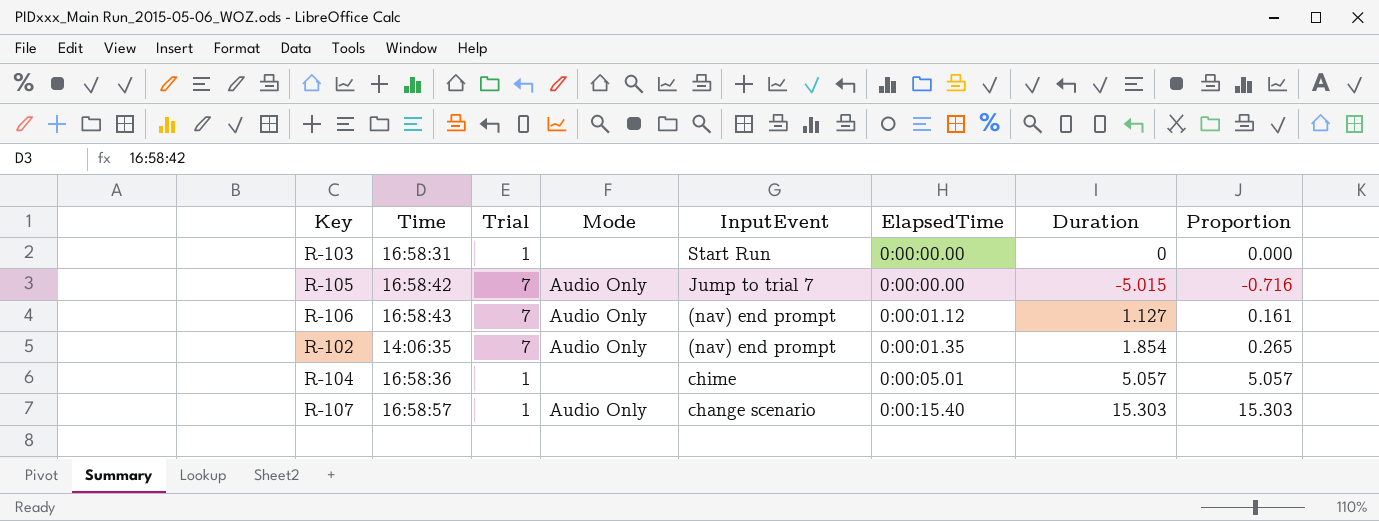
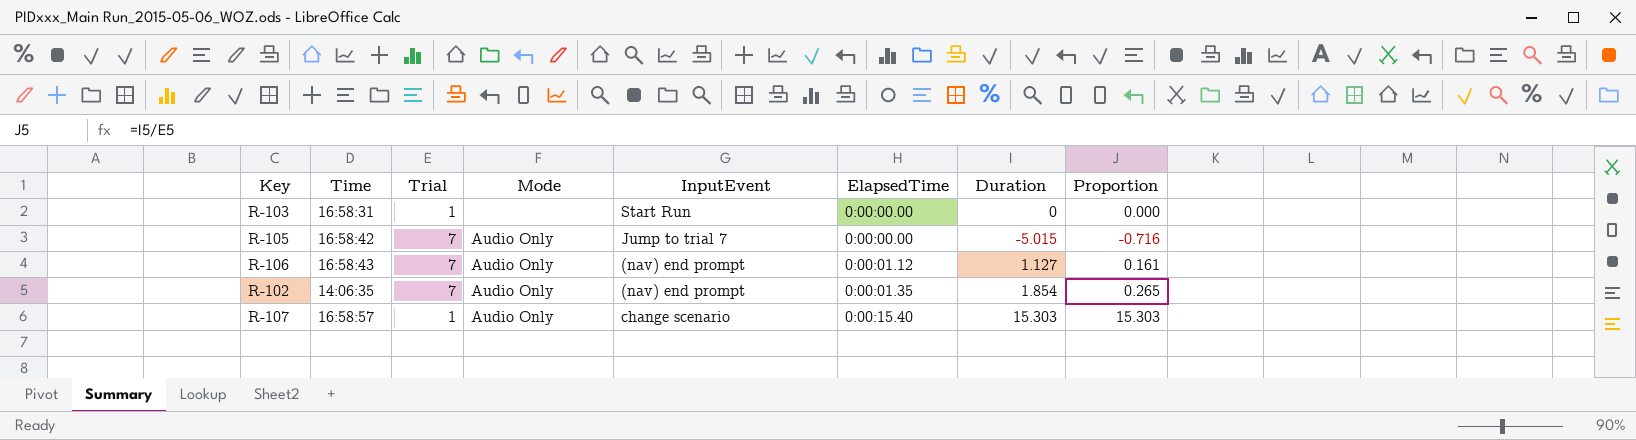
row R-104: 16:58:36 | 1 | none | chime | 0:00:05.01 | 5.057 | 5.057 -> none

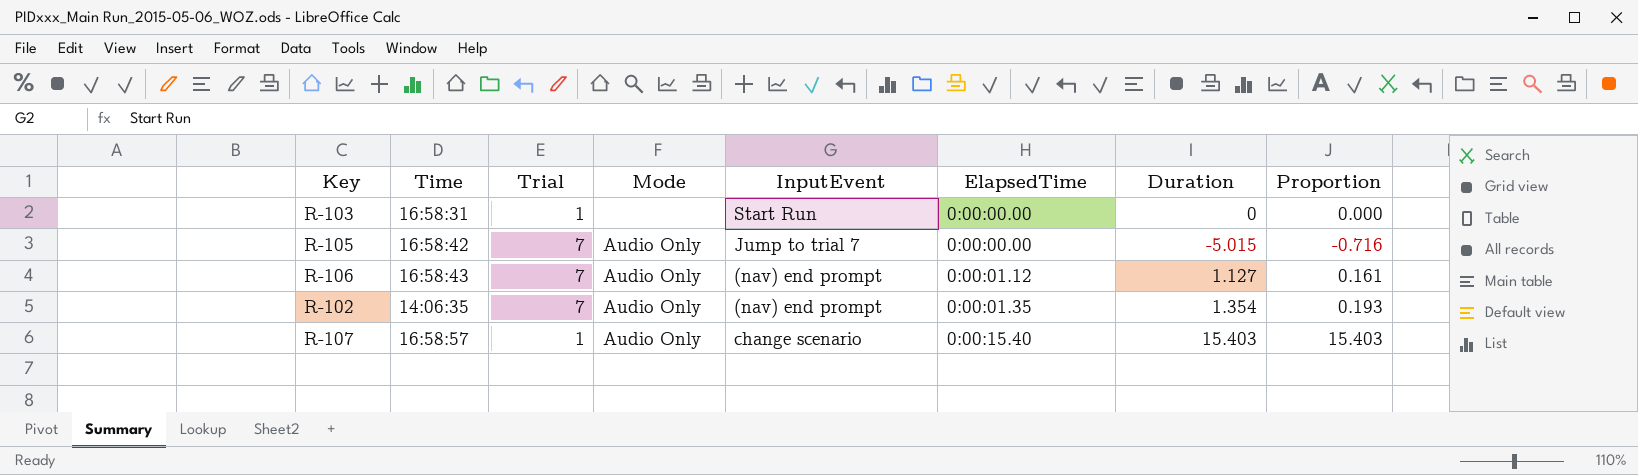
R-102 | Duration: 1.854 -> 1.354
R-102 | Proportion: 0.265 -> 0.193
R-107 | Duration: 15.303 -> 15.403
R-107 | Proportion: 15.303 -> 15.403

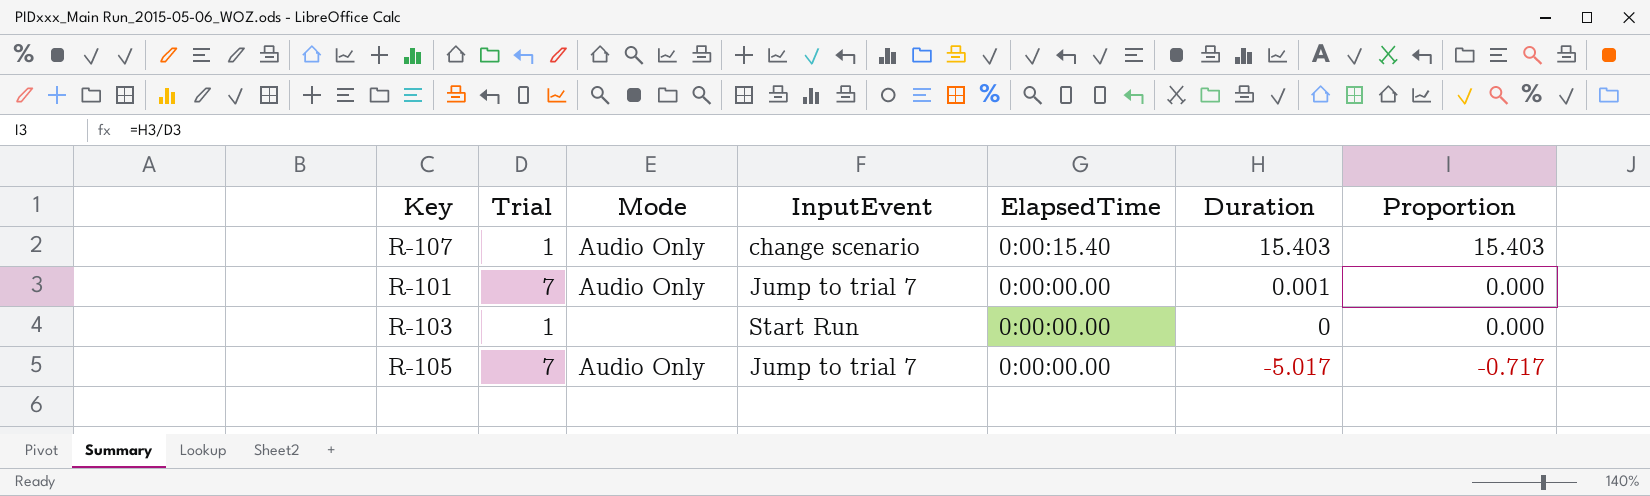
row order: ElapsedTime ascending -> ElapsedTime descending
column Time | position: 2 -> none
row R-106: 16:58:43 | 7 | Audio Only | (nav) end prompt | 0:00:01.12 | 1.127 | 0.161 -> none
row R-102: 14:06:35 | 7 | Audio Only | (nav) end prompt | 0:00:01.35 | 1.354 | 0.193 -> none
row R-101: none -> 7 | Audio Only | Jump to trial 7 | 0:00:00.00 | 0.001 | 0.000
R-105 | Duration: -5.015 -> -5.017
R-105 | Proportion: -0.716 -> -0.717

